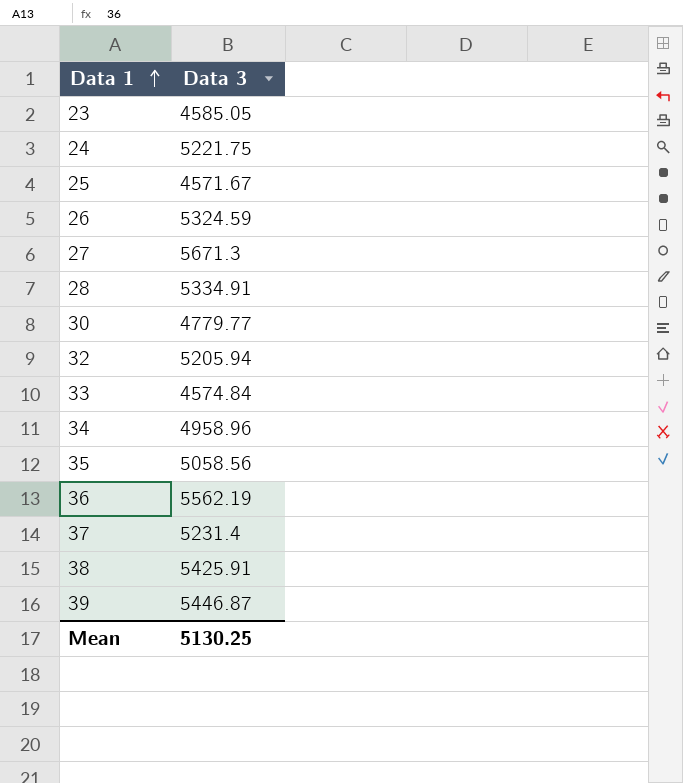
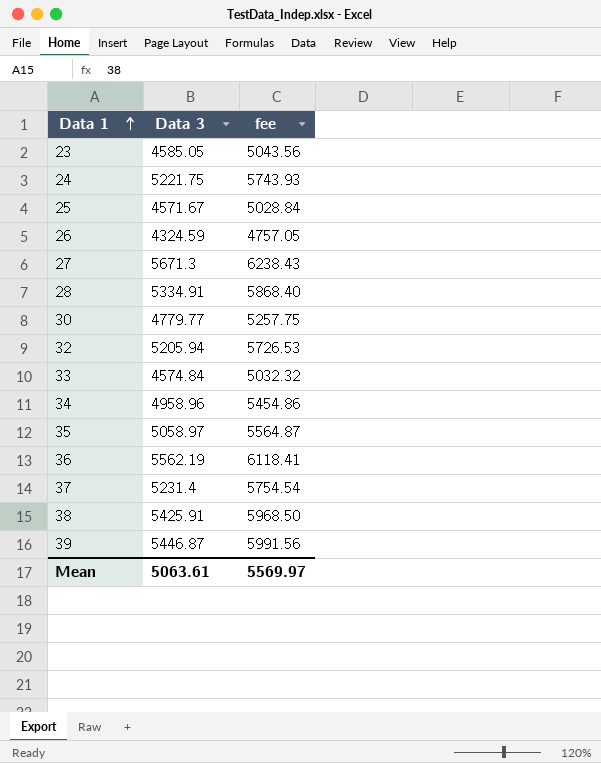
column fee | formula: none -> [Data 3] * 1.1
26 | Data 3: 5324.59 -> 4324.59
35 | Data 3: 5058.56 -> 5058.97
Mean | Data 3: 5130.25 -> 5063.61

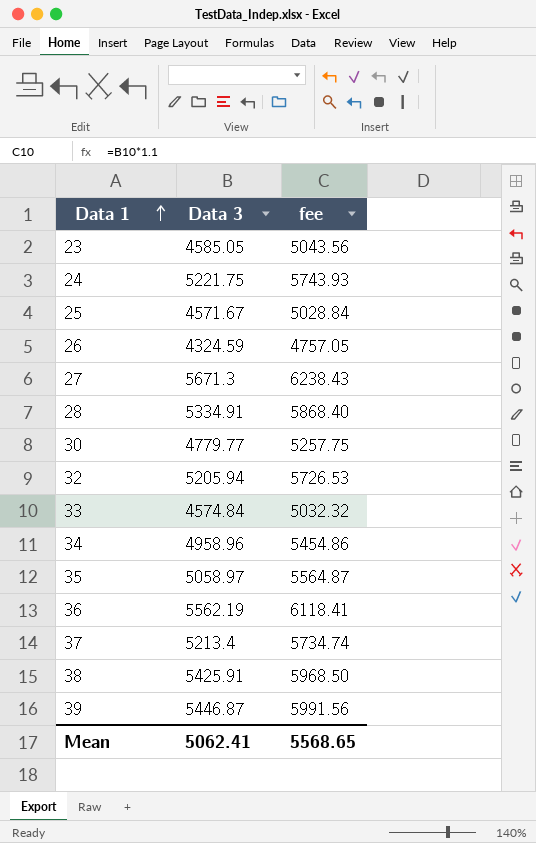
37 | Data 3: 5231.4 -> 5213.4
37 | fee: 5754.54 -> 5734.74
Mean | Data 3: 5063.61 -> 5062.41
Mean | fee: 5569.97 -> 5568.65

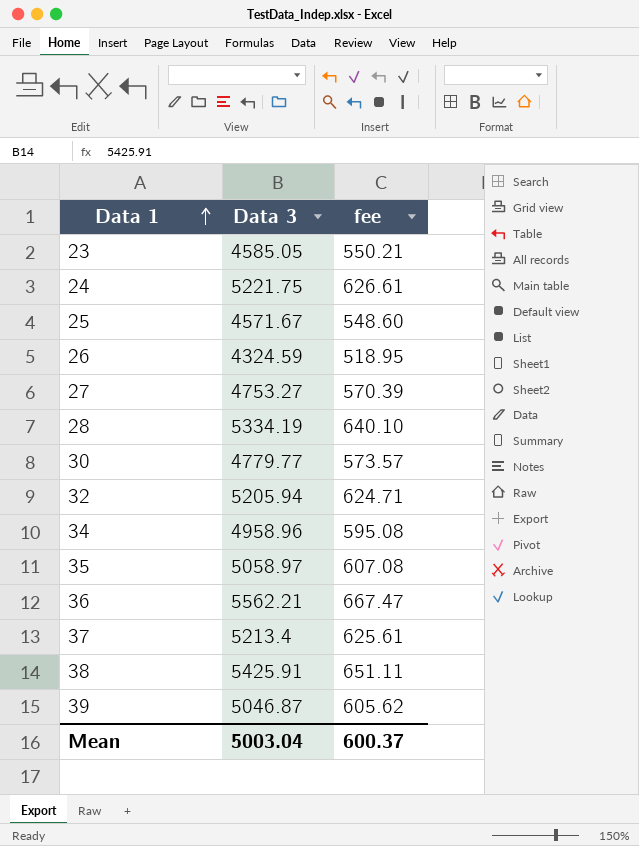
column fee | formula: [Data 3] * 1.1 -> [Data 3] * 0.12
row 33: 4574.84 | 5032.32 -> none
27 | Data 3: 5671.3 -> 4753.27
28 | Data 3: 5334.91 -> 5334.19
36 | Data 3: 5562.19 -> 5562.21
39 | Data 3: 5446.87 -> 5046.87
Mean | Data 3: 5062.41 -> 5003.04
Mean | fee: 5568.65 -> 600.37

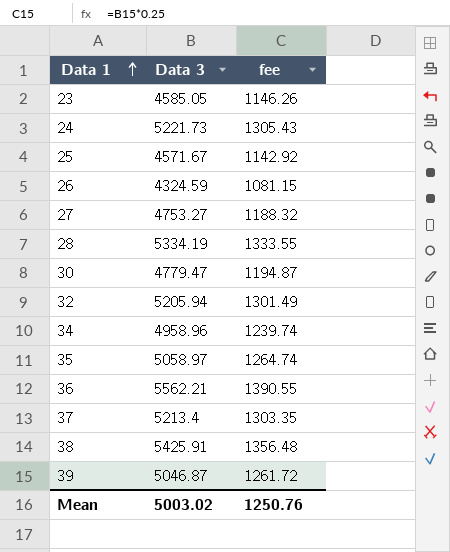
column fee | formula: [Data 3] * 0.12 -> [Data 3] * 0.25
24 | Data 3: 5221.75 -> 5221.73
30 | Data 3: 4779.77 -> 4779.47
Mean | Data 3: 5003.04 -> 5003.02
Mean | fee: 600.37 -> 1250.76

